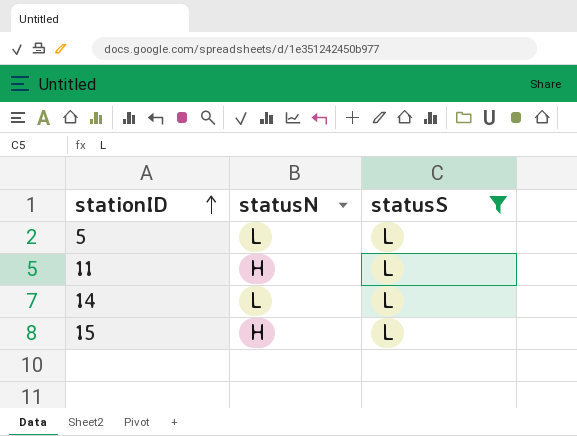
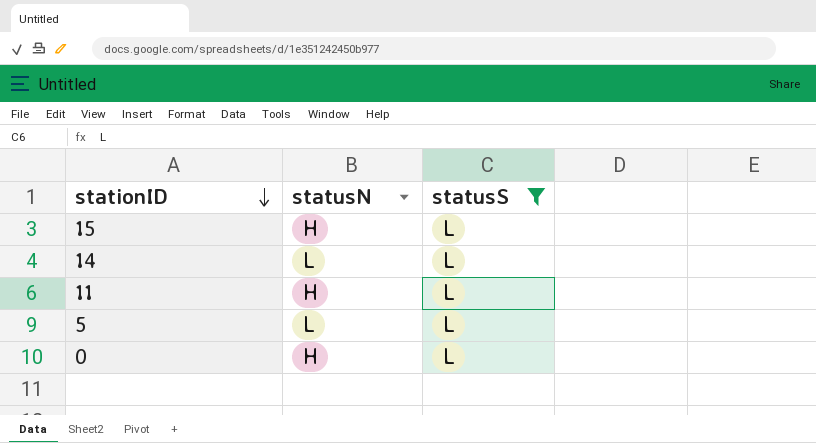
row order: stationID ascending -> stationID descending
row 0: none -> H | L

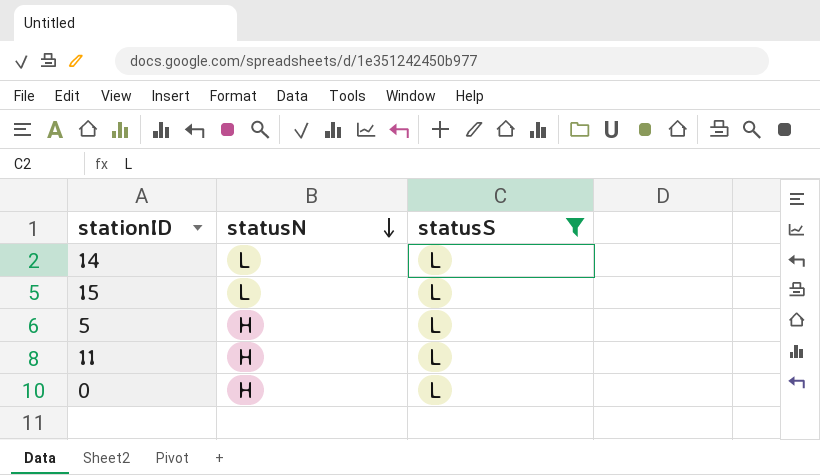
row order: stationID descending -> statusN descending
15 | statusN: H -> L
5 | statusN: L -> H

